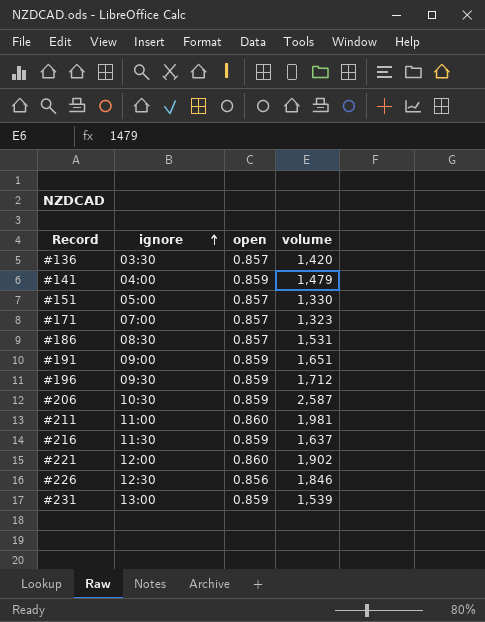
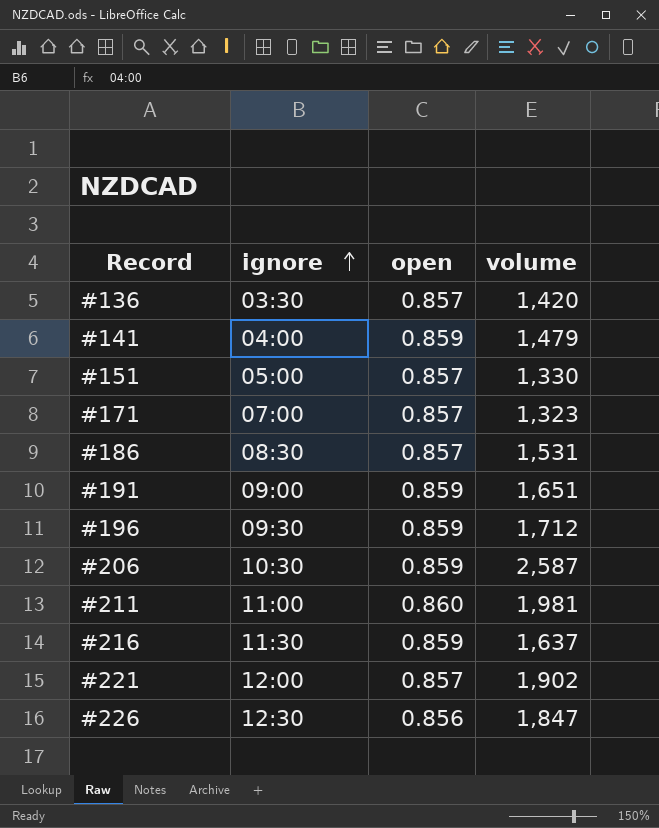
row #231: 13:00 | 0.859 | 1,539 -> none
#221 | open: 0.860 -> 0.857
#226 | volume: 1,846 -> 1,847

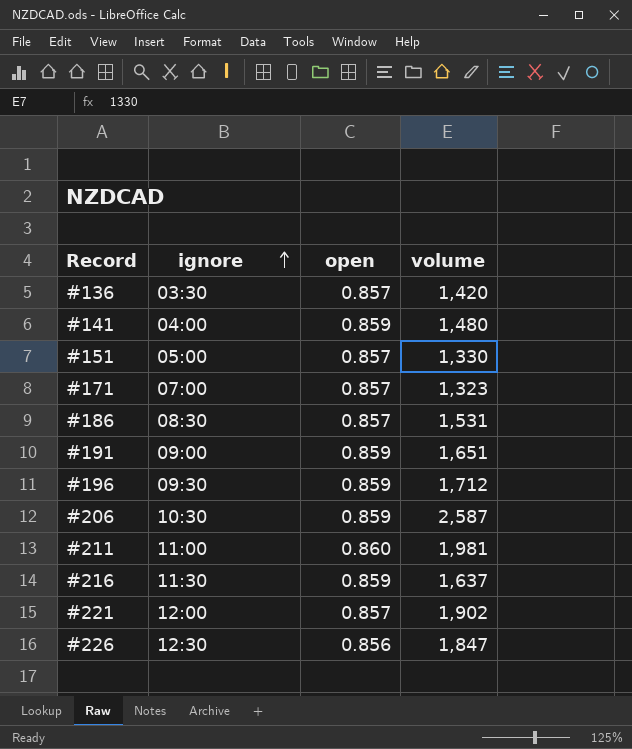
#141 | volume: 1,479 -> 1,480

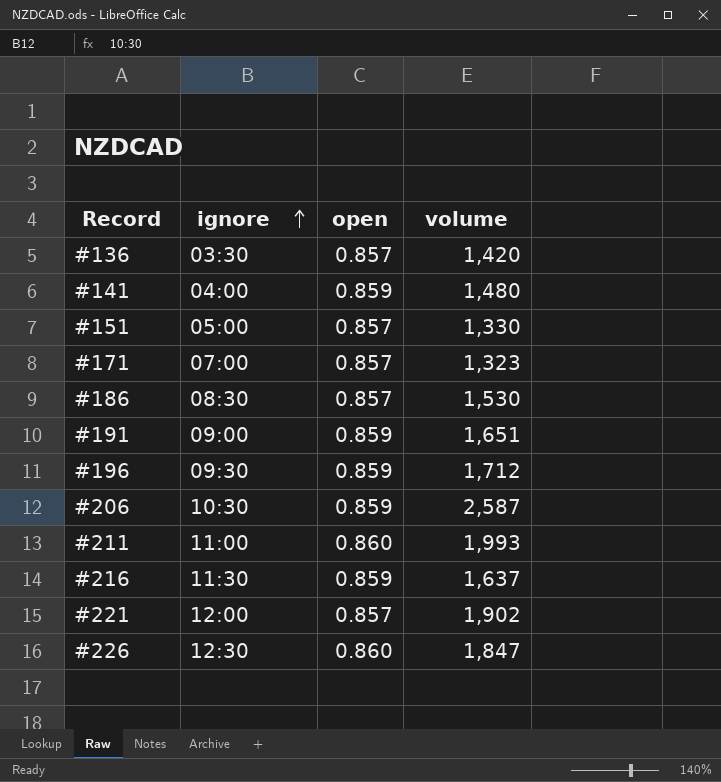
#186 | volume: 1,531 -> 1,530
#211 | volume: 1,981 -> 1,993
#226 | open: 0.856 -> 0.860

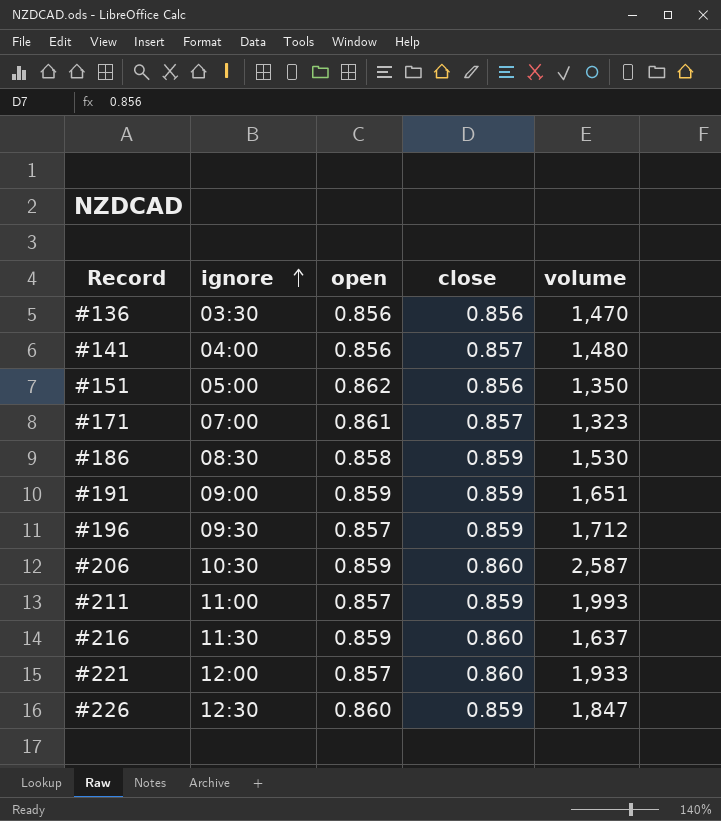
column close | position: none -> 4
#136 | open: 0.857 -> 0.856
#136 | volume: 1,420 -> 1,470
#141 | open: 0.859 -> 0.856
#151 | open: 0.857 -> 0.862
#151 | volume: 1,330 -> 1,350
#171 | open: 0.857 -> 0.861
#186 | open: 0.857 -> 0.858
#196 | open: 0.859 -> 0.857
#211 | open: 0.860 -> 0.857
#221 | volume: 1,902 -> 1,933

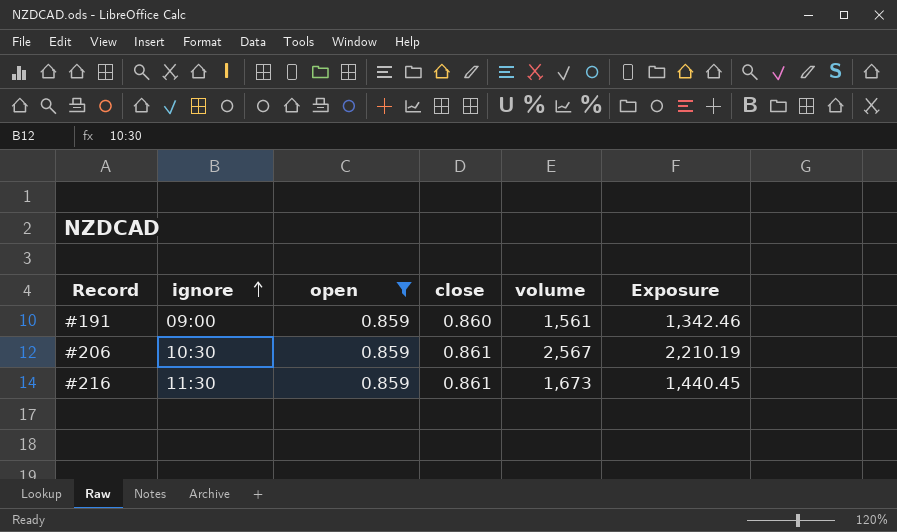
filter: none -> open = 0.859
column Exposure | formula: none -> [close] * [volume]
#191 | close: 0.859 -> 0.860
#191 | volume: 1,651 -> 1,561
#206 | close: 0.860 -> 0.861
#206 | volume: 2,587 -> 2,567
#216 | close: 0.860 -> 0.861
#216 | volume: 1,637 -> 1,673

